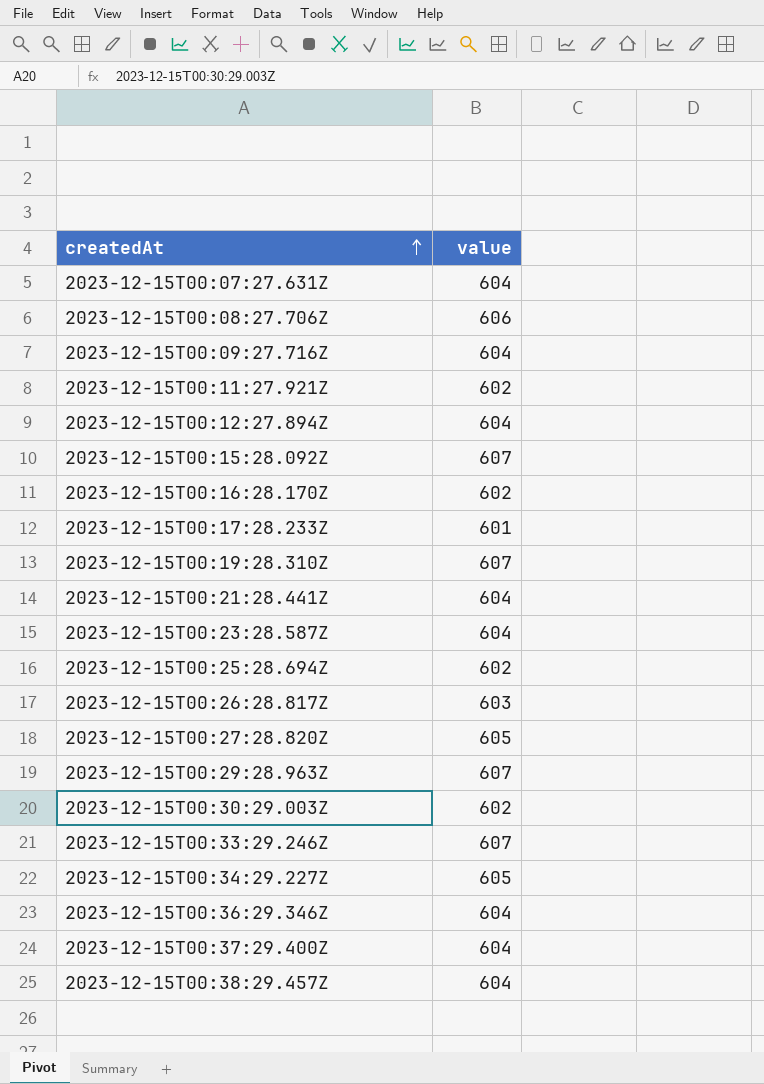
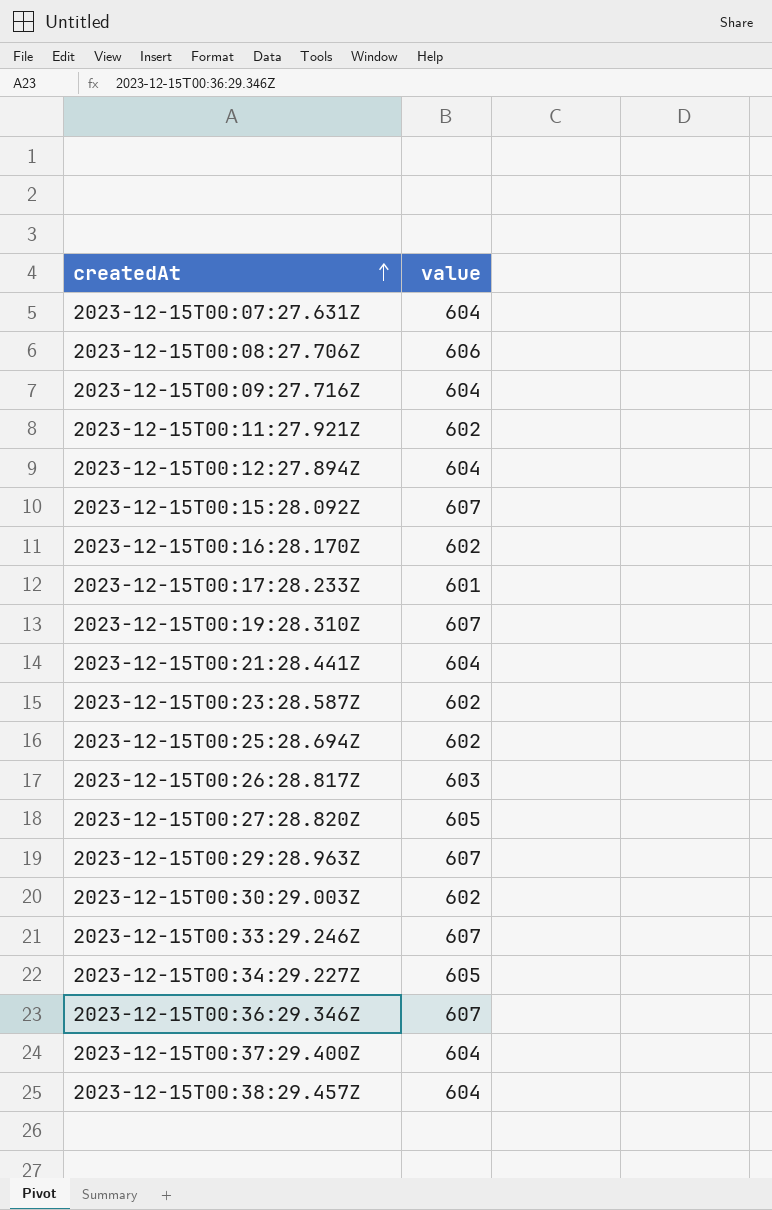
2023-12-15T00:23:28.587Z | value: 604 -> 602
2023-12-15T00:36:29.346Z | value: 604 -> 607

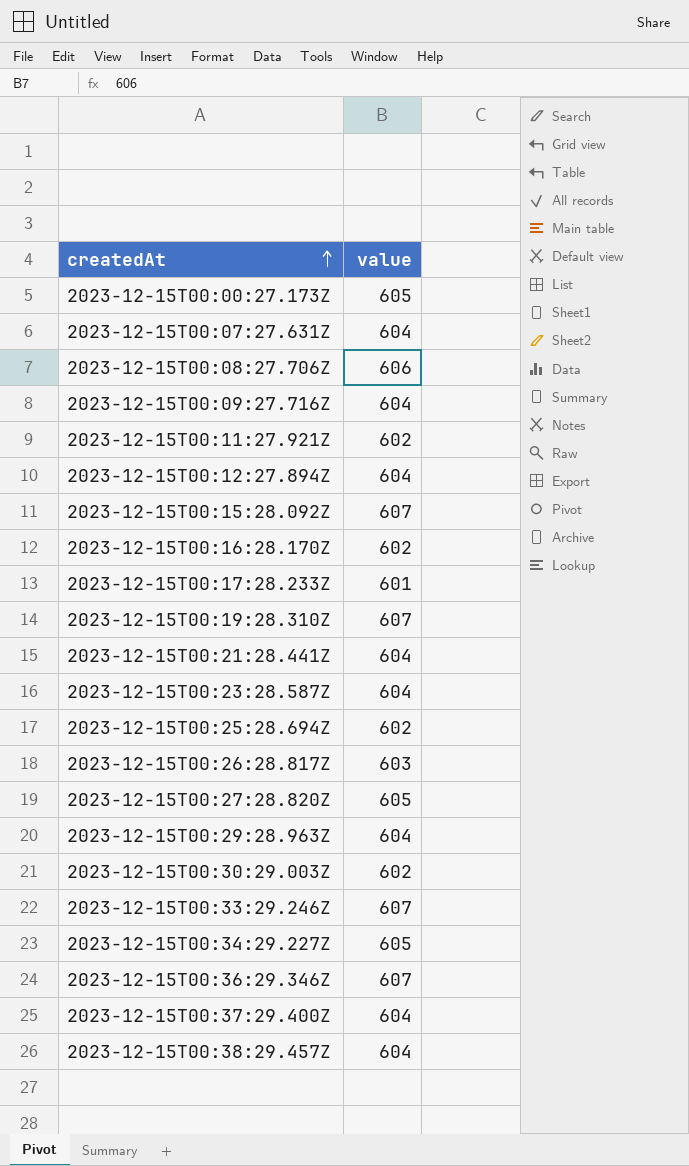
row 2023-12-15T00:00:27.173Z: none -> 605
2023-12-15T00:23:28.587Z | value: 602 -> 604
2023-12-15T00:29:28.963Z | value: 607 -> 604

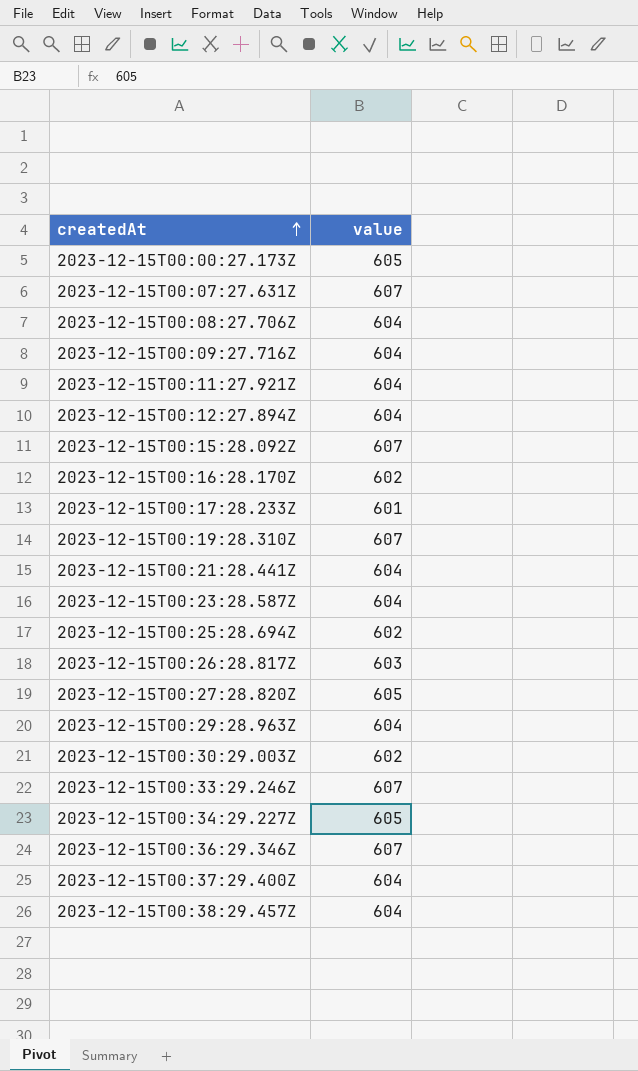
2023-12-15T00:07:27.631Z | value: 604 -> 607
2023-12-15T00:08:27.706Z | value: 606 -> 604
2023-12-15T00:11:27.921Z | value: 602 -> 604

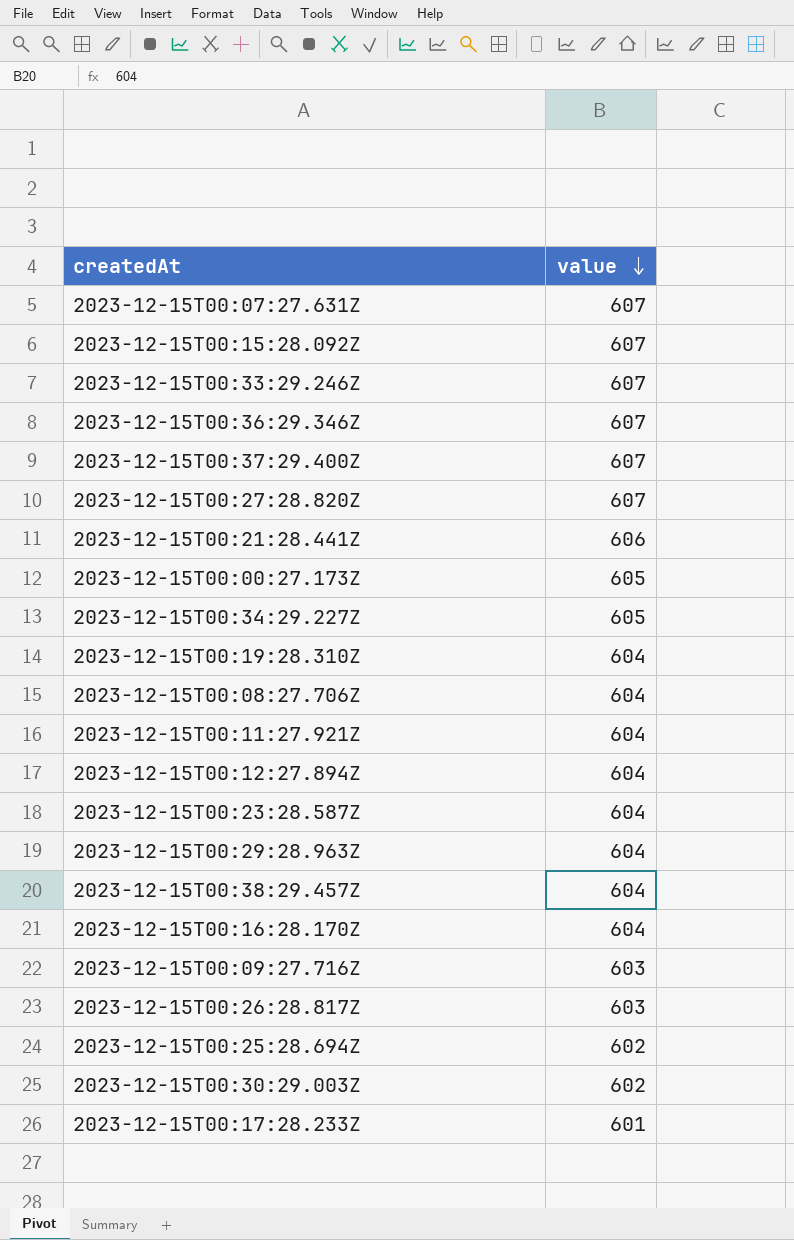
row order: createdAt ascending -> value descending
2023-12-15T00:37:29.400Z | value: 604 -> 607
2023-12-15T00:27:28.820Z | value: 605 -> 607
2023-12-15T00:21:28.441Z | value: 604 -> 606
2023-12-15T00:19:28.310Z | value: 607 -> 604
2023-12-15T00:16:28.170Z | value: 602 -> 604
2023-12-15T00:09:27.716Z | value: 604 -> 603

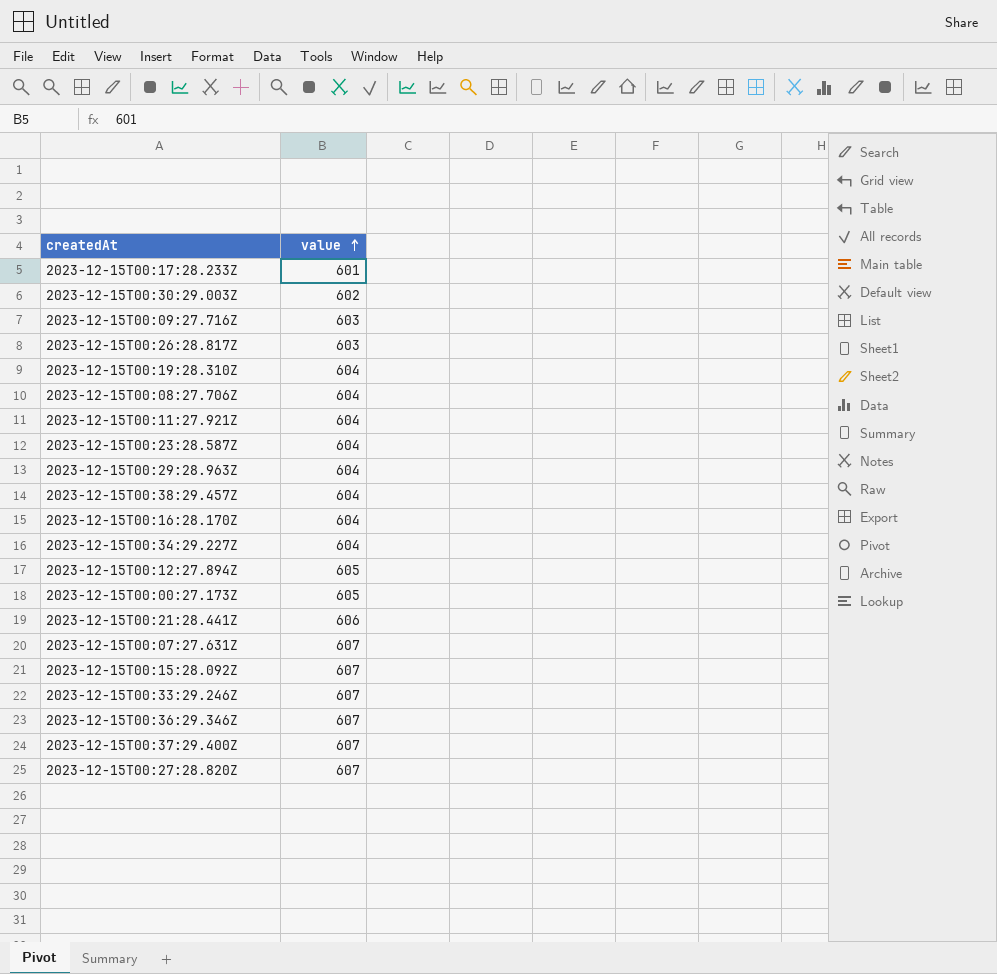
row order: value descending -> value ascending
row 2023-12-15T00:25:28.694Z: 602 -> none
2023-12-15T00:34:29.227Z | value: 605 -> 604
2023-12-15T00:12:27.894Z | value: 604 -> 605

